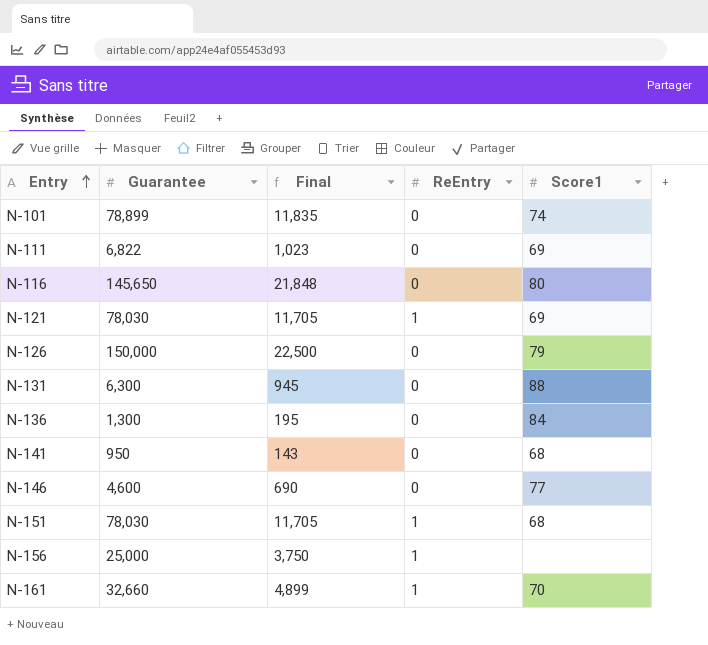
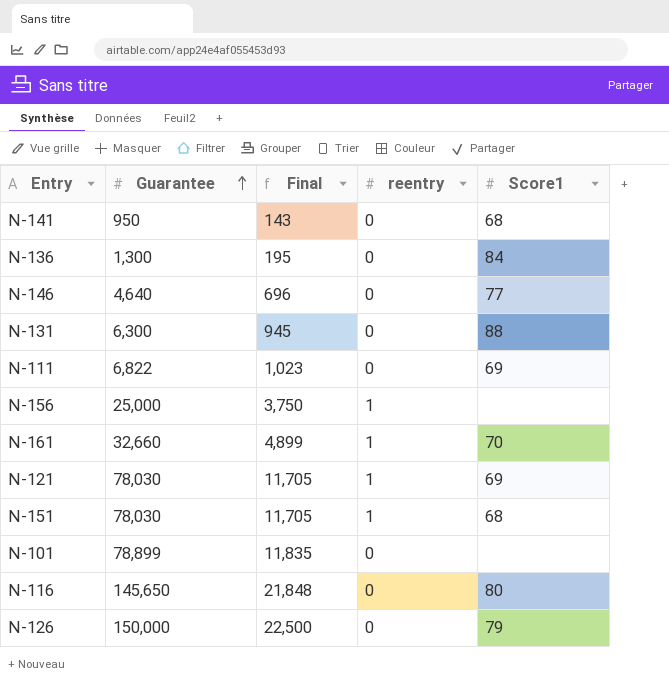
row order: Entry ascending -> Guarantee ascending
column name: ReEntry -> reentry
N-146 | Guarantee: 4,600 -> 4,640
N-146 | Final: 690 -> 696
N-101 | Score1: 74 -> none

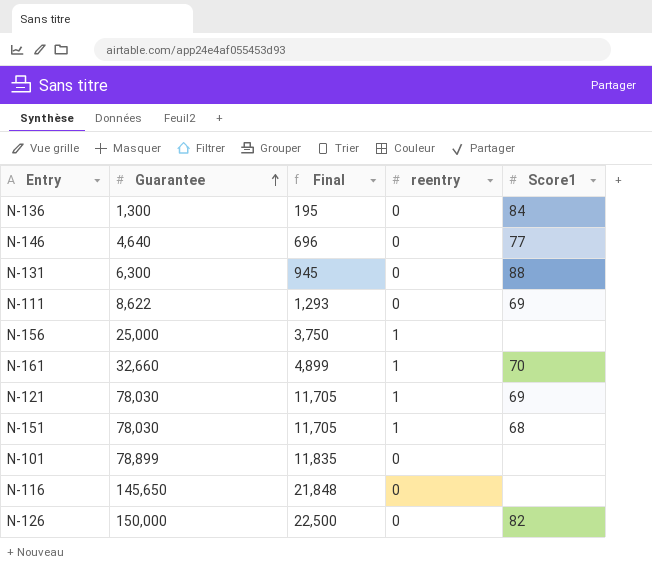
row N-141: 950 | 143 | 0 | 68 -> none
N-111 | Guarantee: 6,822 -> 8,622
N-111 | Final: 1,023 -> 1,293
N-116 | Score1: 80 -> none
N-126 | Score1: 79 -> 82

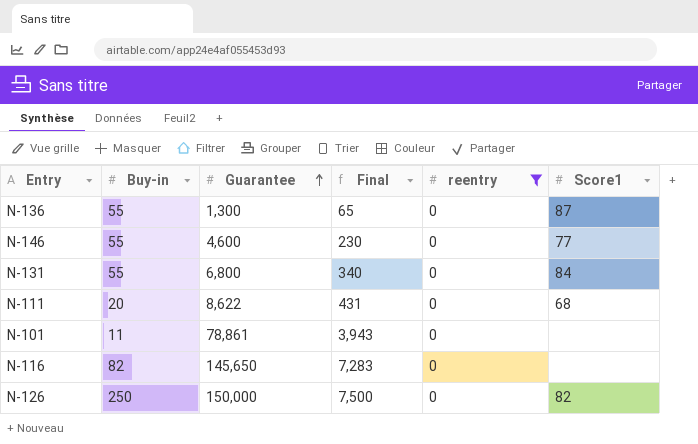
filter: none -> reentry = 0
column Buy-in | position: none -> 2
column Final | formula: [Guarantee] * 0.15 -> [Guarantee] * 0.05
N-136 | Score1: 84 -> 87
N-146 | Guarantee: 4,640 -> 4,600
N-131 | Guarantee: 6,300 -> 6,800
N-131 | Score1: 88 -> 84
N-111 | Score1: 69 -> 68
N-101 | Guarantee: 78,899 -> 78,861

